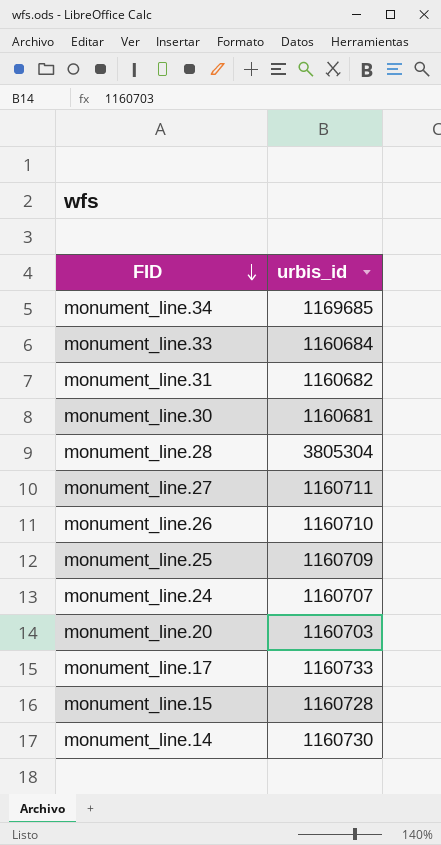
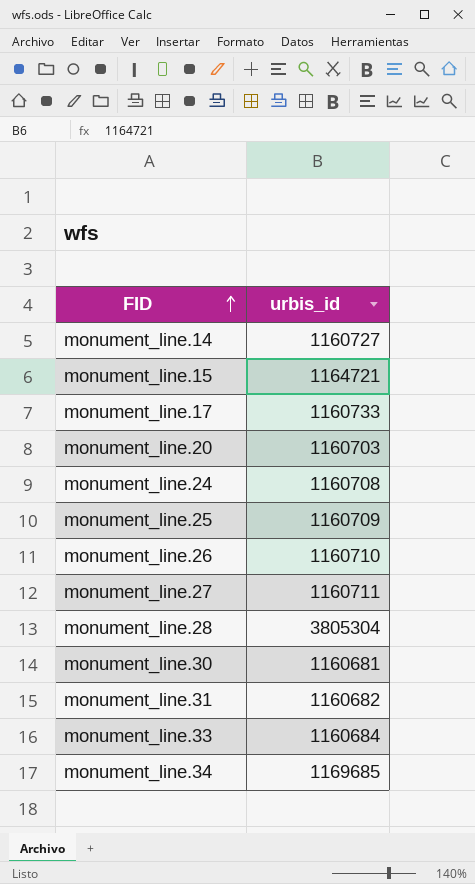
row order: FID descending -> FID ascending
monument_line.14 | urbis_id: 1160730 -> 1160727
monument_line.15 | urbis_id: 1160728 -> 1164721
monument_line.24 | urbis_id: 1160707 -> 1160708

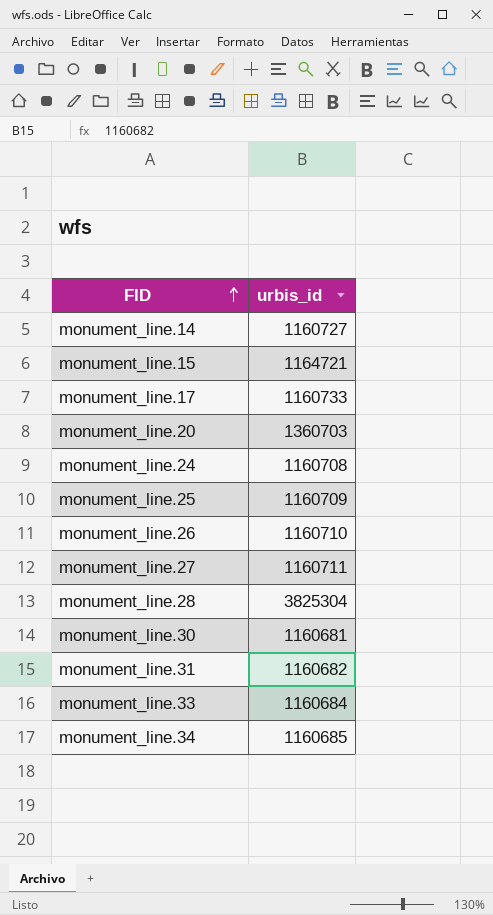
monument_line.20 | urbis_id: 1160703 -> 1360703
monument_line.28 | urbis_id: 3805304 -> 3825304
monument_line.34 | urbis_id: 1169685 -> 1160685

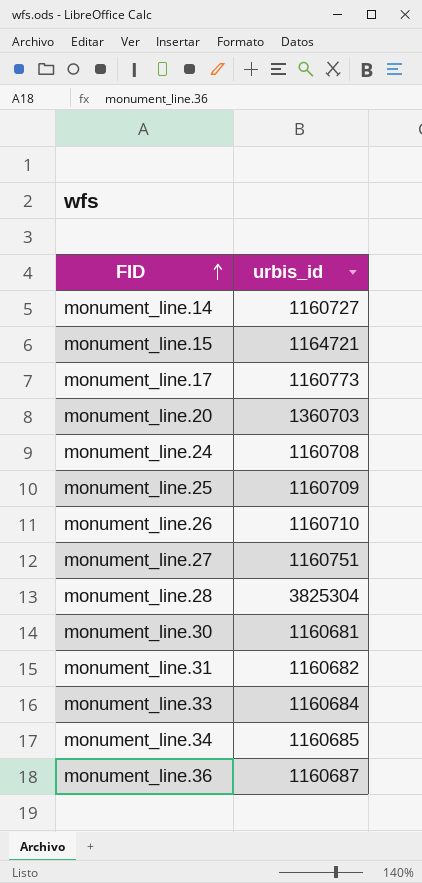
monument_line.17 | urbis_id: 1160733 -> 1160773
monument_line.27 | urbis_id: 1160711 -> 1160751
row monument_line.36: none -> 1160687

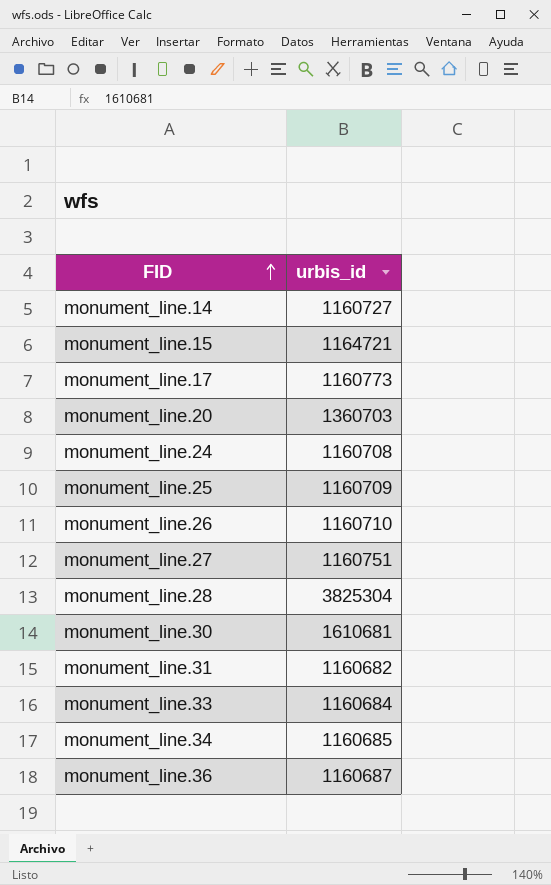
monument_line.30 | urbis_id: 1160681 -> 1610681

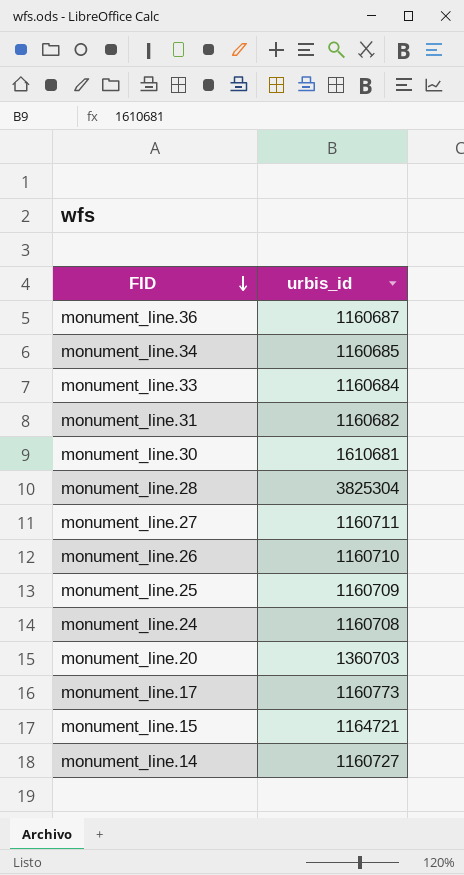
row order: FID ascending -> FID descending
monument_line.27 | urbis_id: 1160751 -> 1160711

